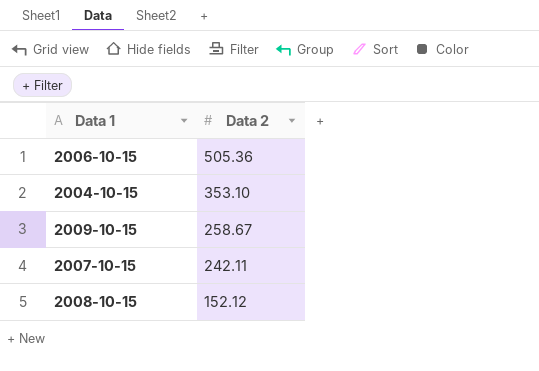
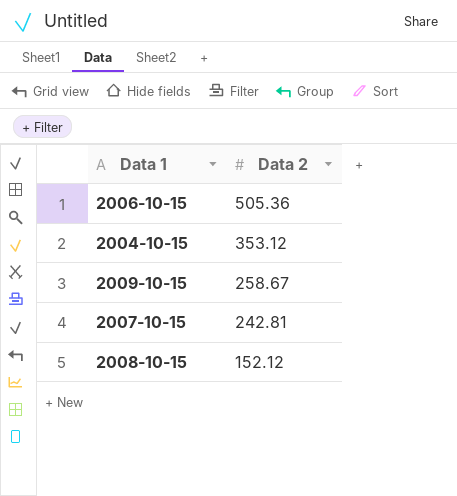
2004-10-15 | Data 2: 353.10 -> 353.12
2007-10-15 | Data 2: 242.11 -> 242.81

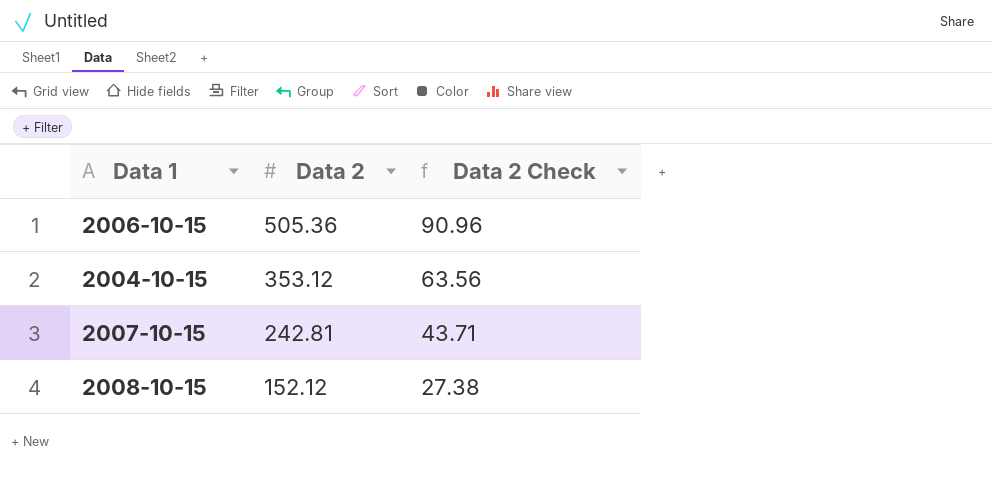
column Data 2 Check | formula: none -> [Data 2] * 0.18
row 2009-10-15: 258.67 -> none

